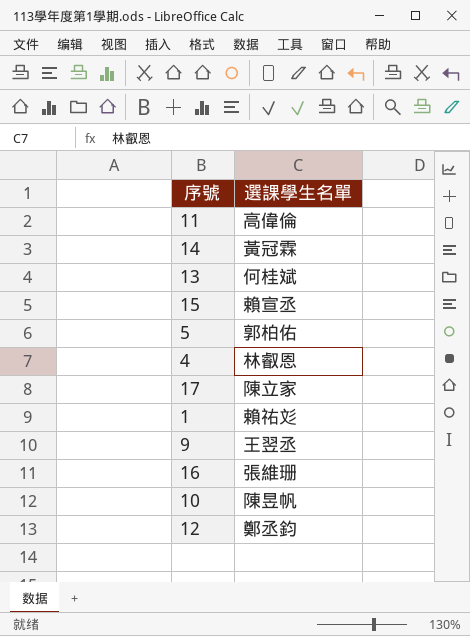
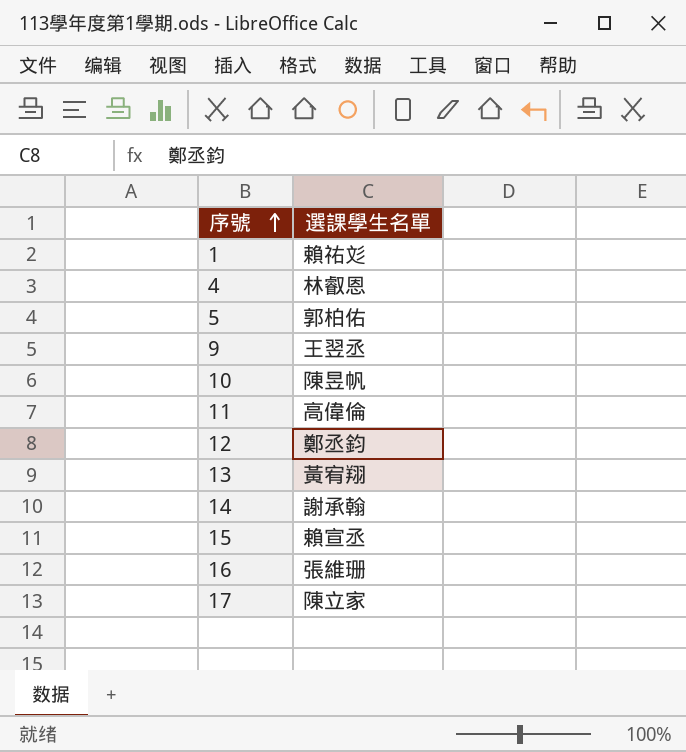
row order: none -> 序號 ascending
13 | 選課學生名單: 何桂斌 -> 黃宥翔
14 | 選課學生名單: 黃冠霖 -> 謝承翰

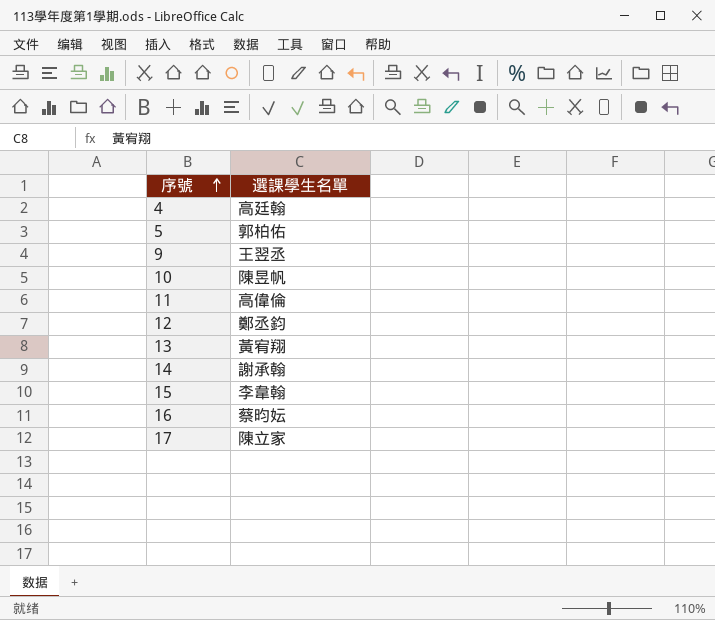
row 1: 賴祐彣 -> none
4 | 選課學生名單: 林叡恩 -> 高廷翰
15 | 選課學生名單: 賴宣丞 -> 李韋翰
16 | 選課學生名單: 張維珊 -> 蔡昀妘

